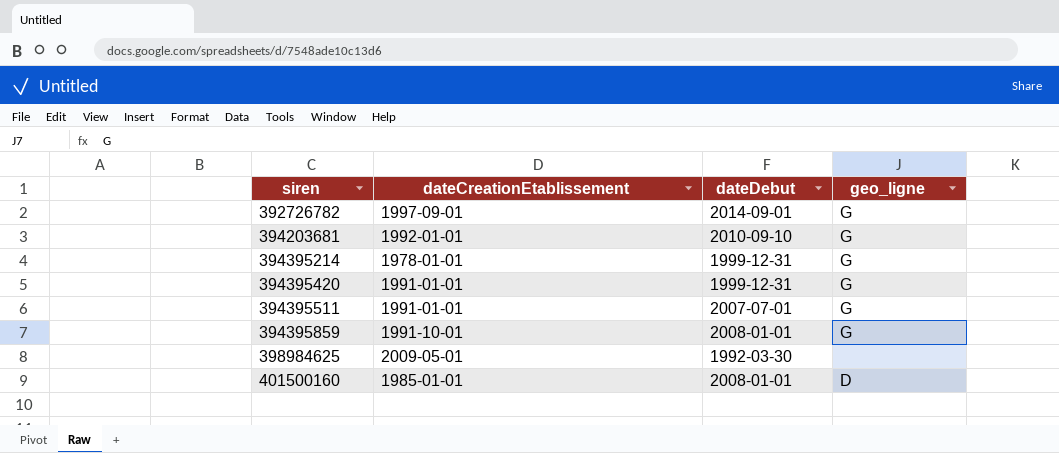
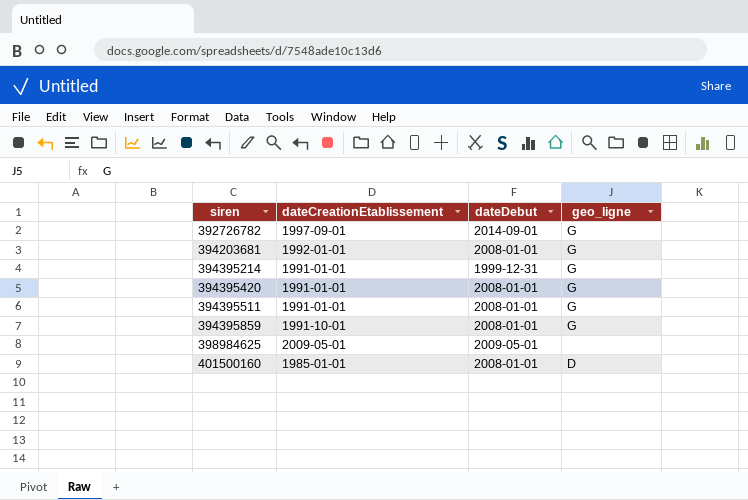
394203681 | dateDebut: 2010-09-10 -> 2008-01-01
394395214 | dateCreationEtablissement: 1978-01-01 -> 1991-01-01
394395420 | dateDebut: 1999-12-31 -> 2008-01-01
394395511 | dateDebut: 2007-07-01 -> 2008-01-01
398984625 | dateDebut: 1992-03-30 -> 2009-05-01

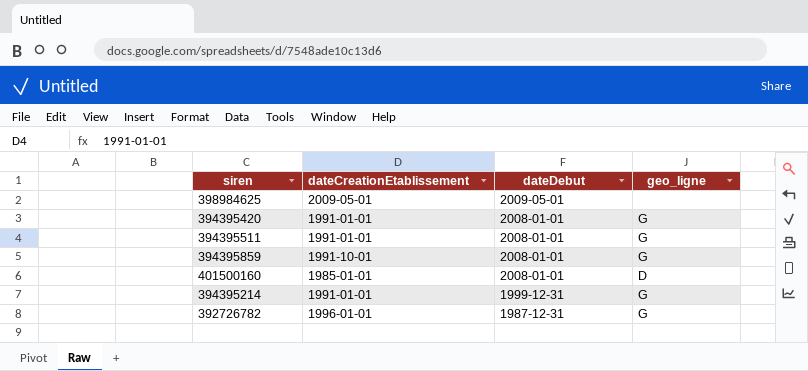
row order: siren ascending -> dateDebut descending
row 394203681: 1992-01-01 | 2008-01-01 | G -> none
392726782 | dateCreationEtablissement: 1997-09-01 -> 1996-01-01
392726782 | dateDebut: 2014-09-01 -> 1987-12-31

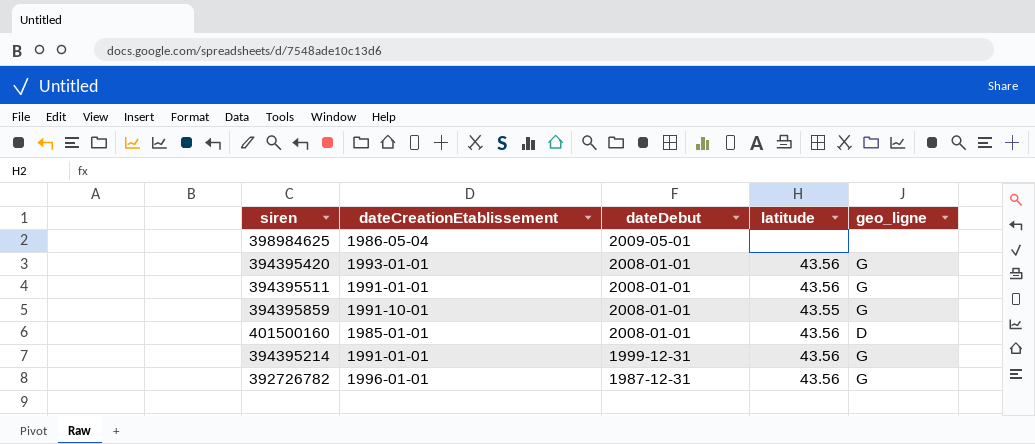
column latitude | position: none -> 4
398984625 | dateCreationEtablissement: 2009-05-01 -> 1986-05-04
394395420 | dateCreationEtablissement: 1991-01-01 -> 1993-01-01

